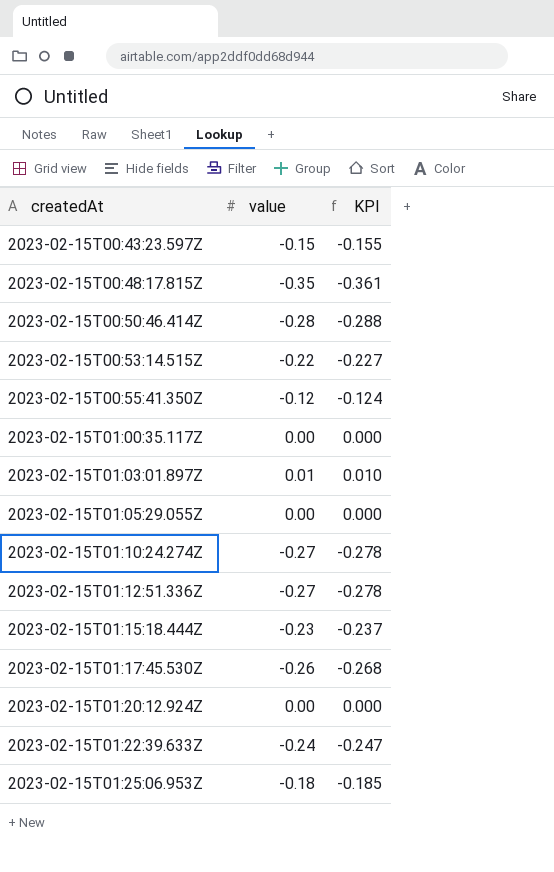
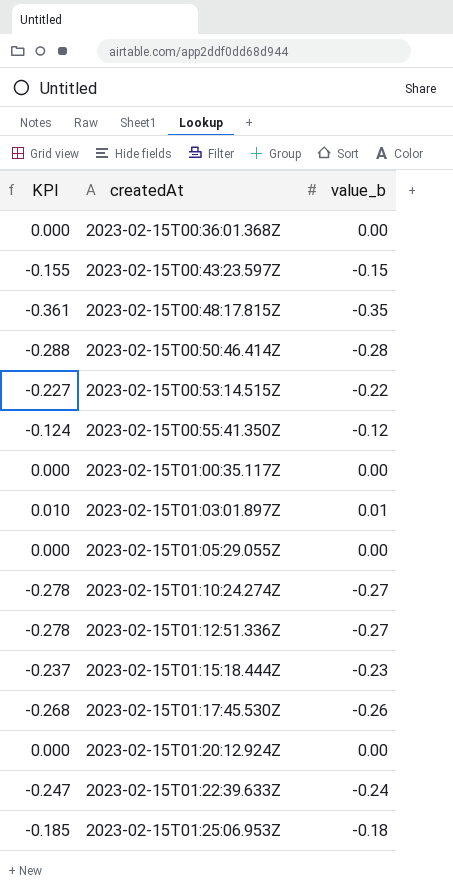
column KPI | position: 3 -> 1
column name: value -> value_b
row 2023-02-15T00:36:01.368Z: none -> 0.000 | 0.00

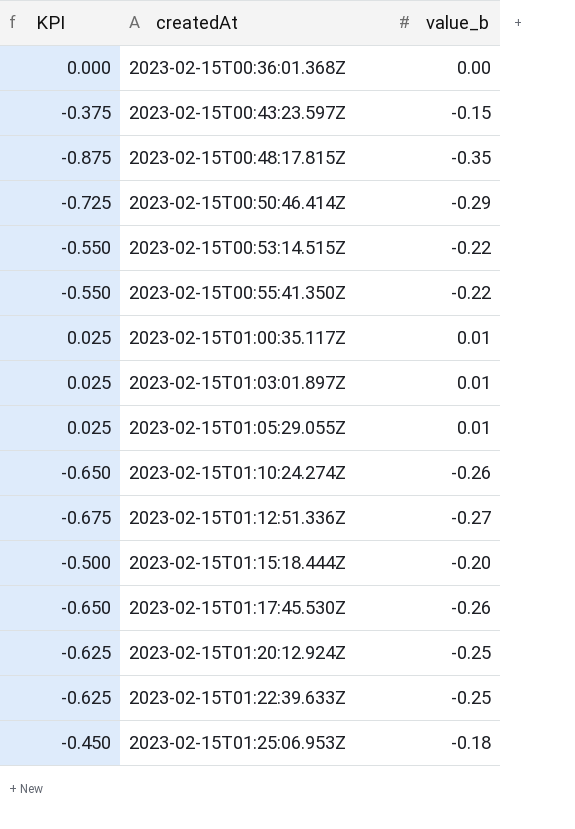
column KPI | formula: [value_b] * 1.03 -> [value_b] * 2.5
2023-02-15T00:50:46.414Z | value_b: -0.28 -> -0.29
2023-02-15T00:55:41.350Z | value_b: -0.12 -> -0.22
2023-02-15T01:00:35.117Z | value_b: 0.00 -> 0.01
2023-02-15T01:05:29.055Z | value_b: 0.00 -> 0.01
2023-02-15T01:10:24.274Z | value_b: -0.27 -> -0.26
2023-02-15T01:15:18.444Z | value_b: -0.23 -> -0.20
2023-02-15T01:20:12.924Z | value_b: 0.00 -> -0.25
2023-02-15T01:22:39.633Z | value_b: -0.24 -> -0.25

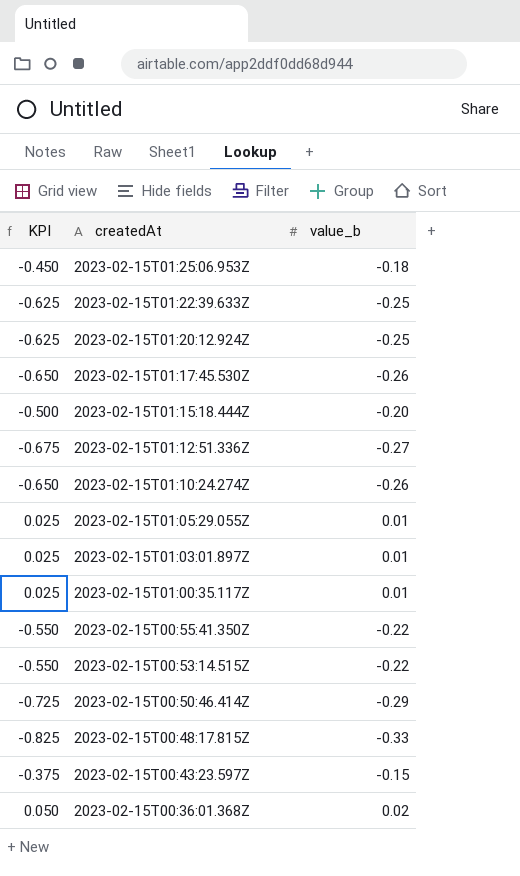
row order: createdAt ascending -> createdAt descending
2023-02-15T00:48:17.815Z | KPI: -0.875 -> -0.825
2023-02-15T00:48:17.815Z | value_b: -0.35 -> -0.33
2023-02-15T00:36:01.368Z | KPI: 0.000 -> 0.050
2023-02-15T00:36:01.368Z | value_b: 0.00 -> 0.02

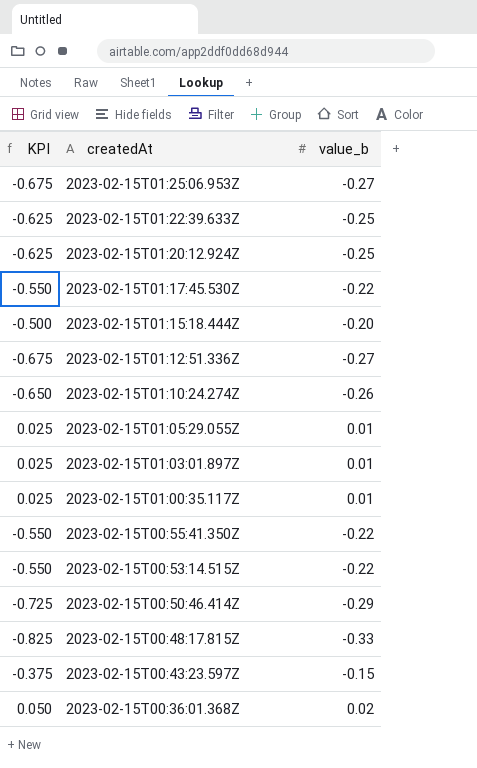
2023-02-15T01:25:06.953Z | KPI: -0.450 -> -0.675
2023-02-15T01:25:06.953Z | value_b: -0.18 -> -0.27
2023-02-15T01:17:45.530Z | KPI: -0.650 -> -0.550
2023-02-15T01:17:45.530Z | value_b: -0.26 -> -0.22

